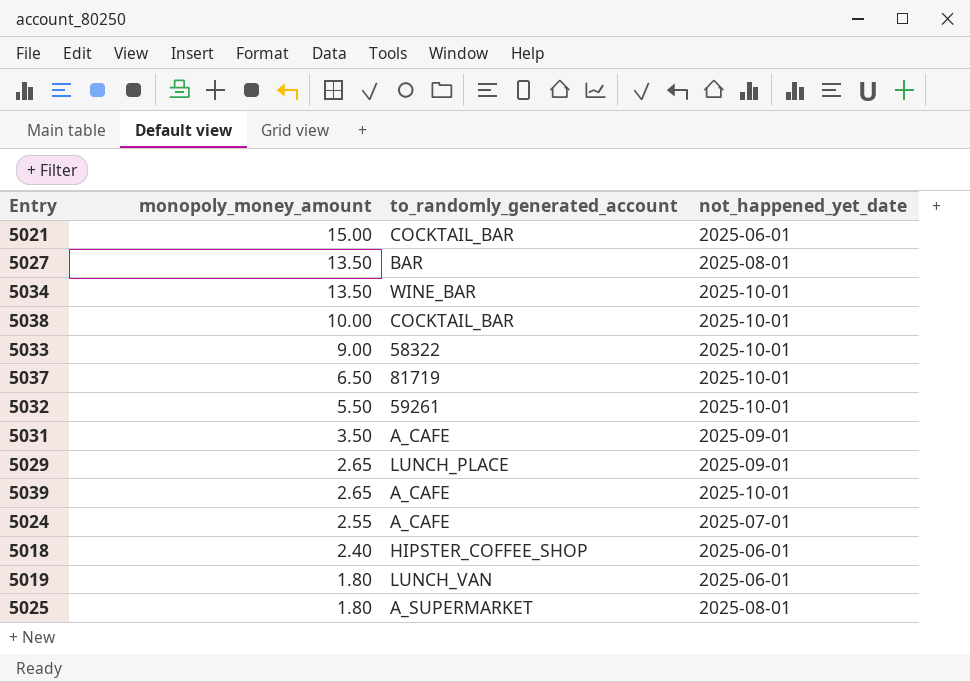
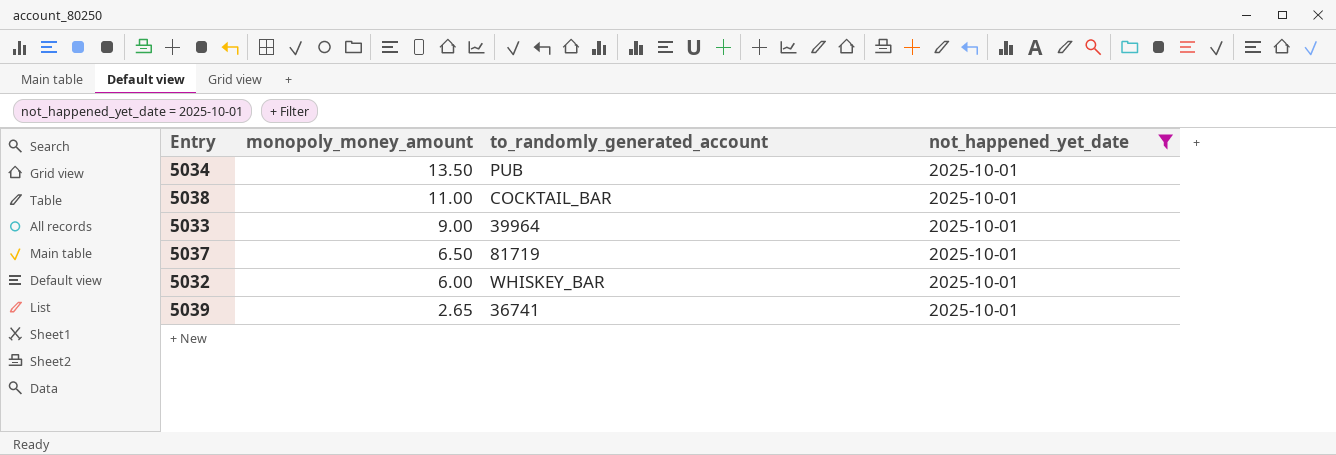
filter: none -> not_happened_yet_date = 2025-10-01
5034 | to_randomly_generated_account: WINE_BAR -> PUB
5038 | monopoly_money_amount: 10.00 -> 11.00
5033 | to_randomly_generated_account: 58322 -> 39964
5032 | monopoly_money_amount: 5.50 -> 6.00
5032 | to_randomly_generated_account: 59261 -> WHISKEY_BAR
5039 | to_randomly_generated_account: A_CAFE -> 36741

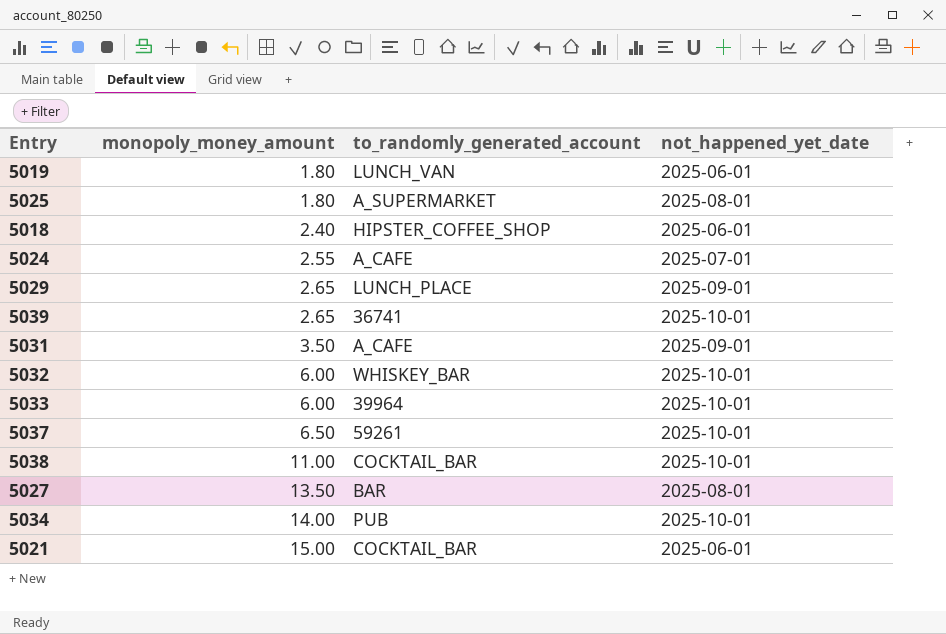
filter: not_happened_yet_date = 2025-10-01 -> none
row order: monopoly_money_amount descending -> monopoly_money_amount ascending
5033 | monopoly_money_amount: 9.00 -> 6.00
5037 | to_randomly_generated_account: 81719 -> 59261
5034 | monopoly_money_amount: 13.50 -> 14.00

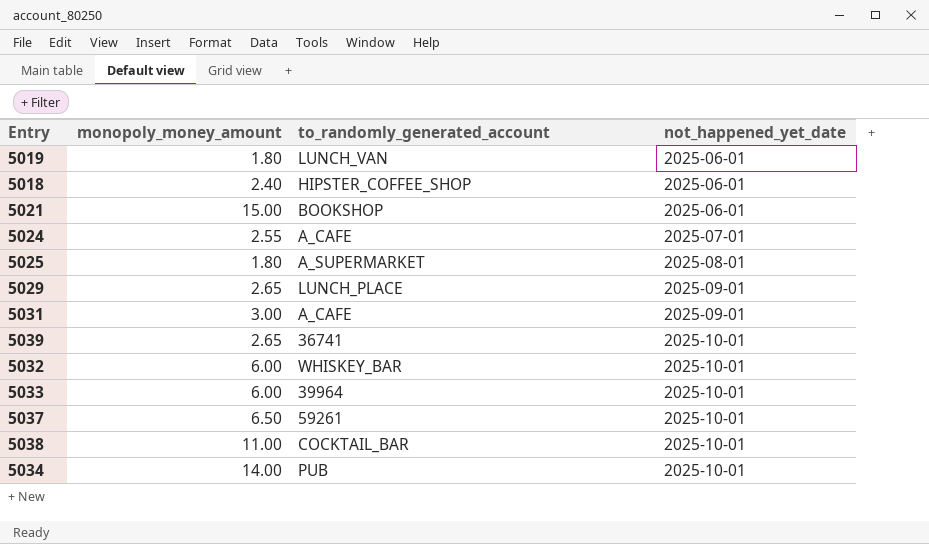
row order: monopoly_money_amount ascending -> not_happened_yet_date ascending
row 5027: 13.50 | BAR | 2025-08-01 -> none
5021 | to_randomly_generated_account: COCKTAIL_BAR -> BOOKSHOP
5031 | monopoly_money_amount: 3.50 -> 3.00

